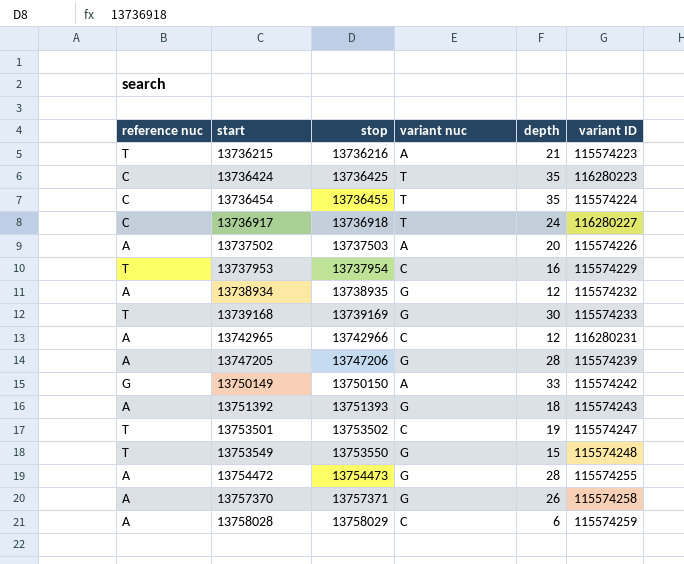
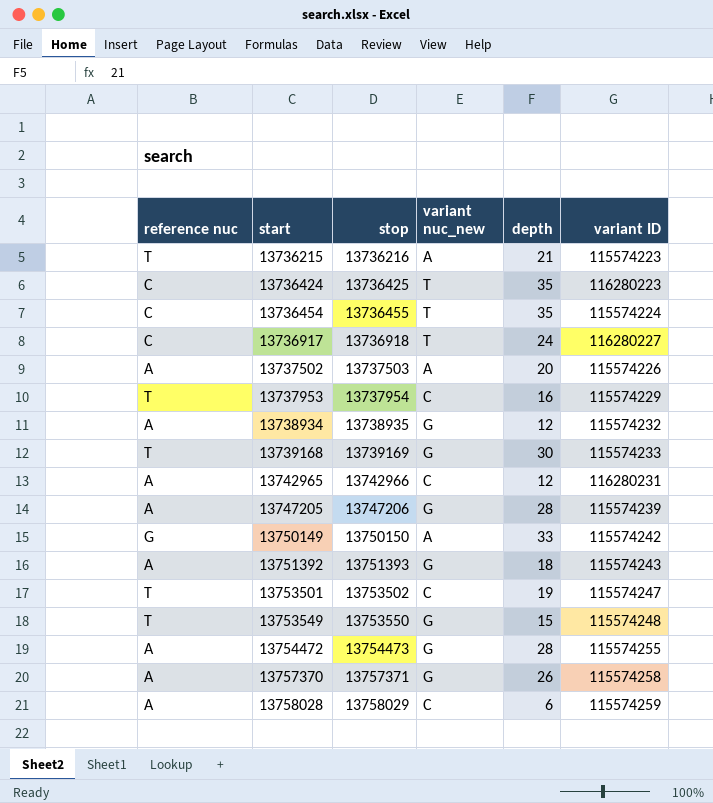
column name: variant nuc -> variant nuc_new

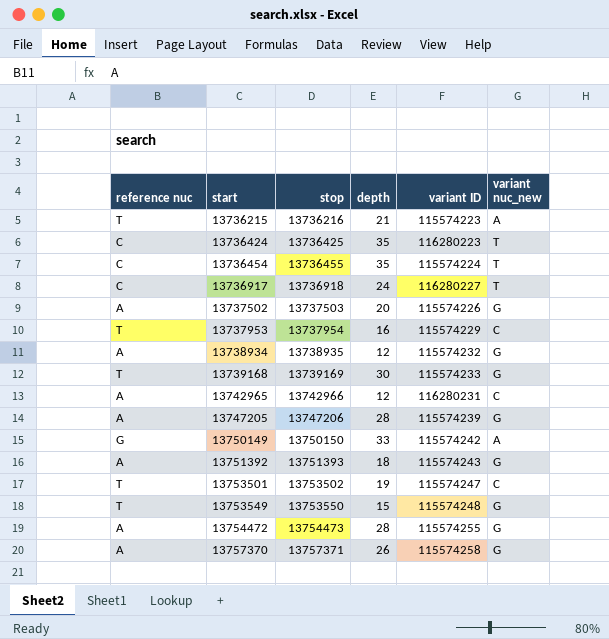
column variant nuc_new | position: 4 -> 6
row 13758028: A | 13758029 | C | 6 | 115574259 -> none
13737502 | variant nuc_new: A -> G

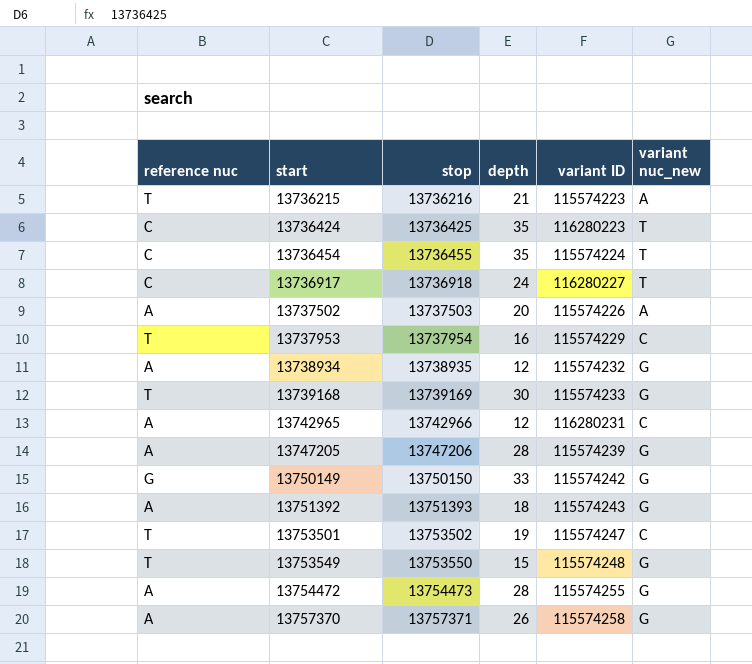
13737502 | variant nuc_new: G -> A
13750149 | variant nuc_new: A -> G

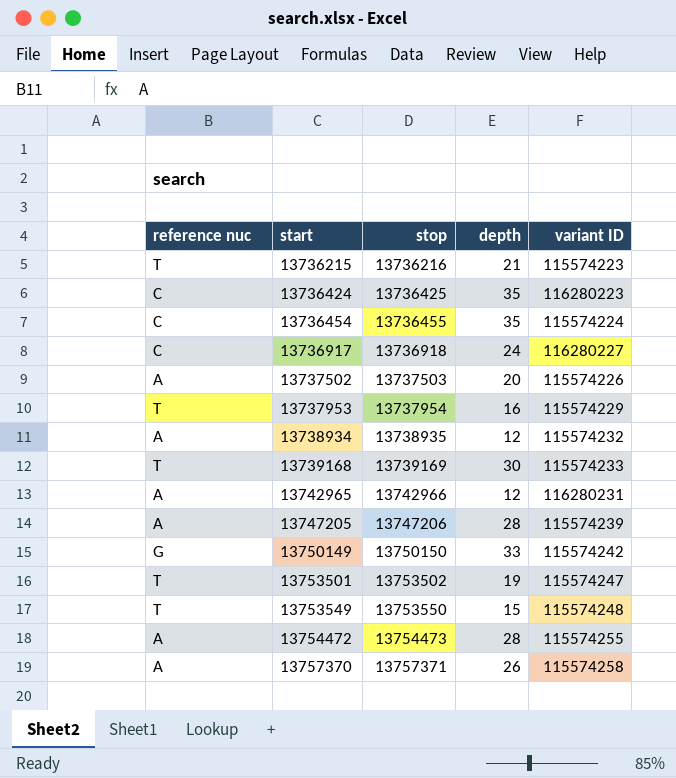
column variant nuc_new | position: 6 -> none
row 13751392: A | 13751393 | 18 | 115574243 | G -> none

